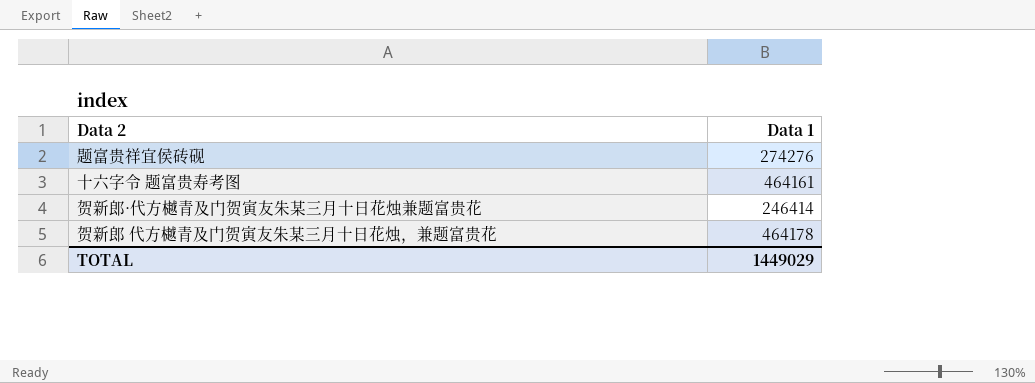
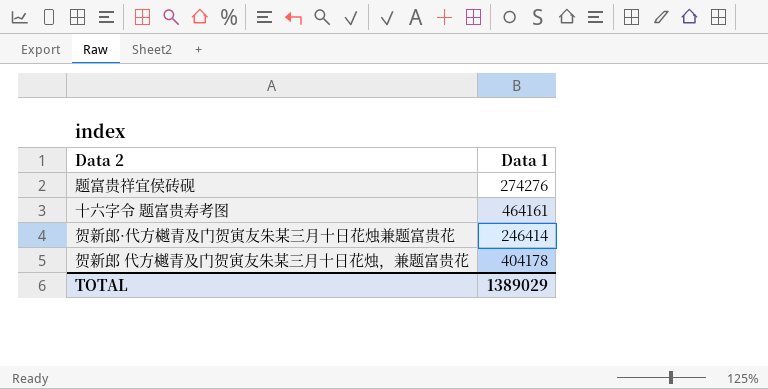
贺新郎 代方樾青及门贺寅友朱某三月十日花烛，兼题富贵花 | Data 1: 464178 -> 404178
TOTAL | Data 1: 1449029 -> 1389029

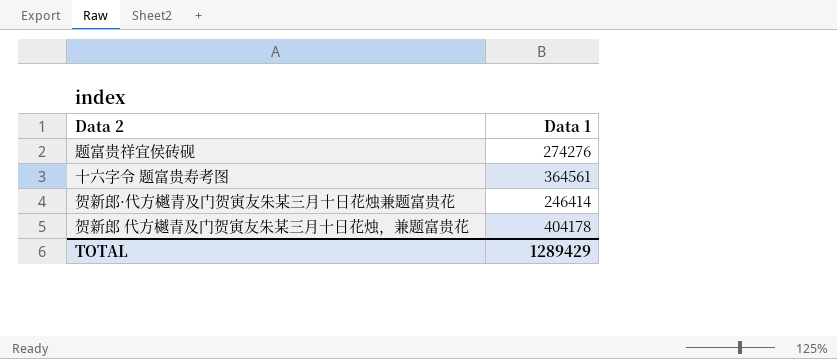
十六字令 题富贵寿考图 | Data 1: 464161 -> 364561
TOTAL | Data 1: 1389029 -> 1289429

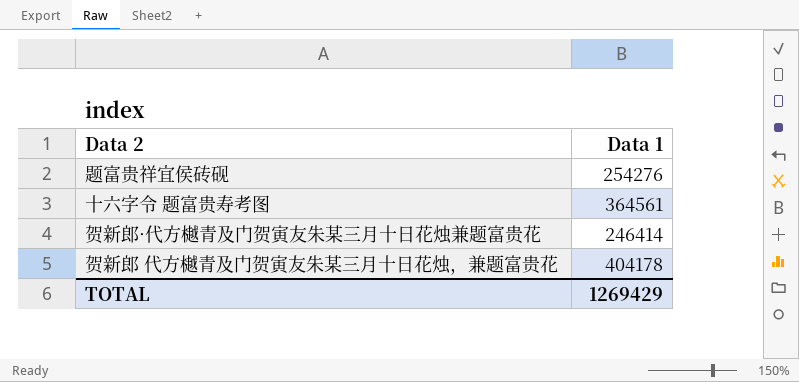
题富贵祥宜侯砖砚 | Data 1: 274276 -> 254276
TOTAL | Data 1: 1289429 -> 1269429

